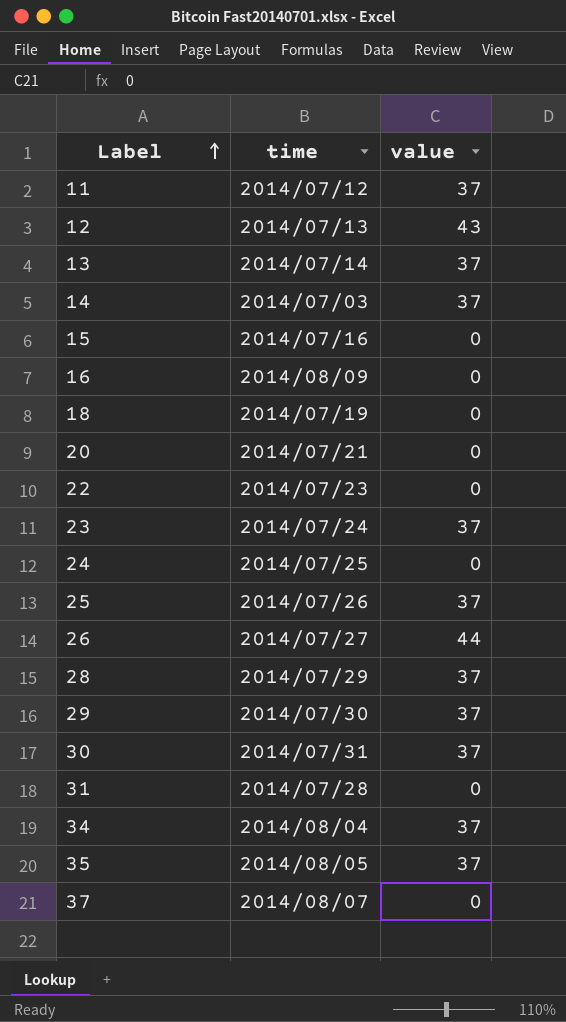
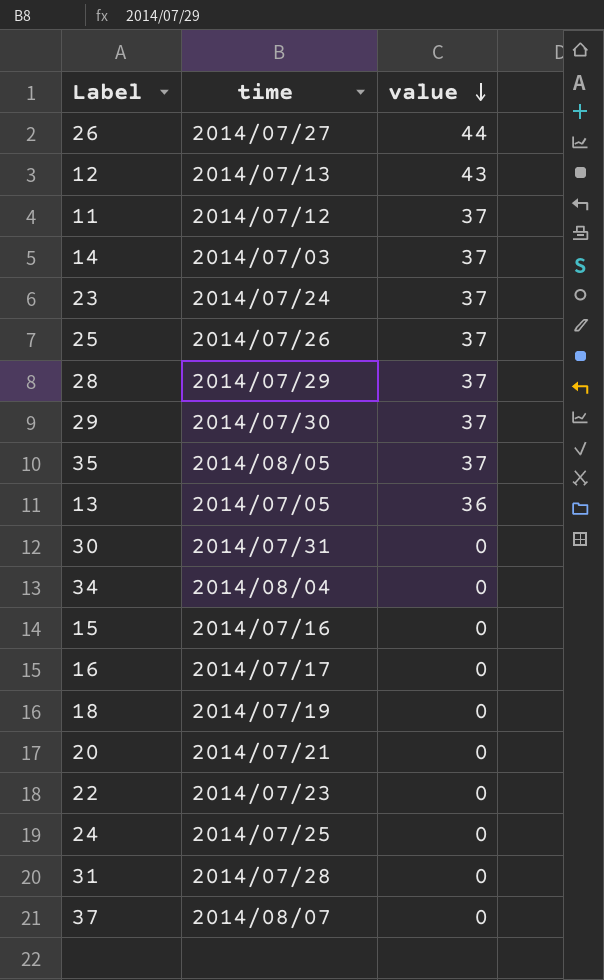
row order: Label ascending -> value descending
13 | time: 2014/07/14 -> 2014/07/05
13 | value: 37 -> 36
30 | value: 37 -> 0
34 | value: 37 -> 0
16 | time: 2014/08/09 -> 2014/07/17

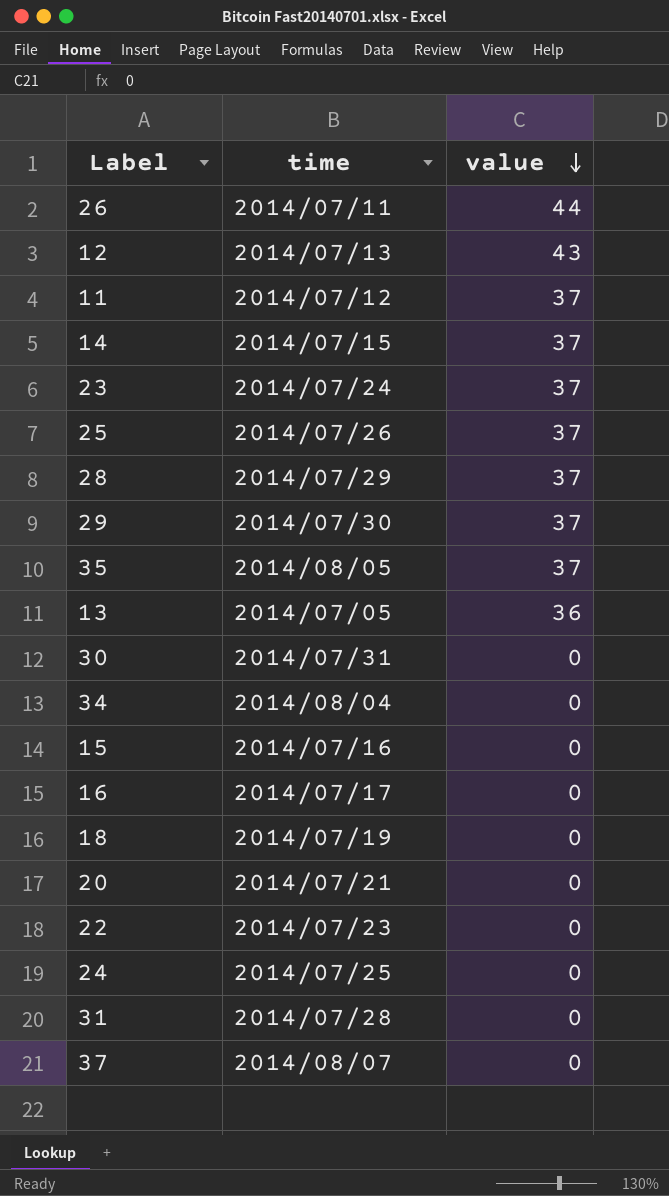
26 | time: 2014/07/27 -> 2014/07/11
14 | time: 2014/07/03 -> 2014/07/15

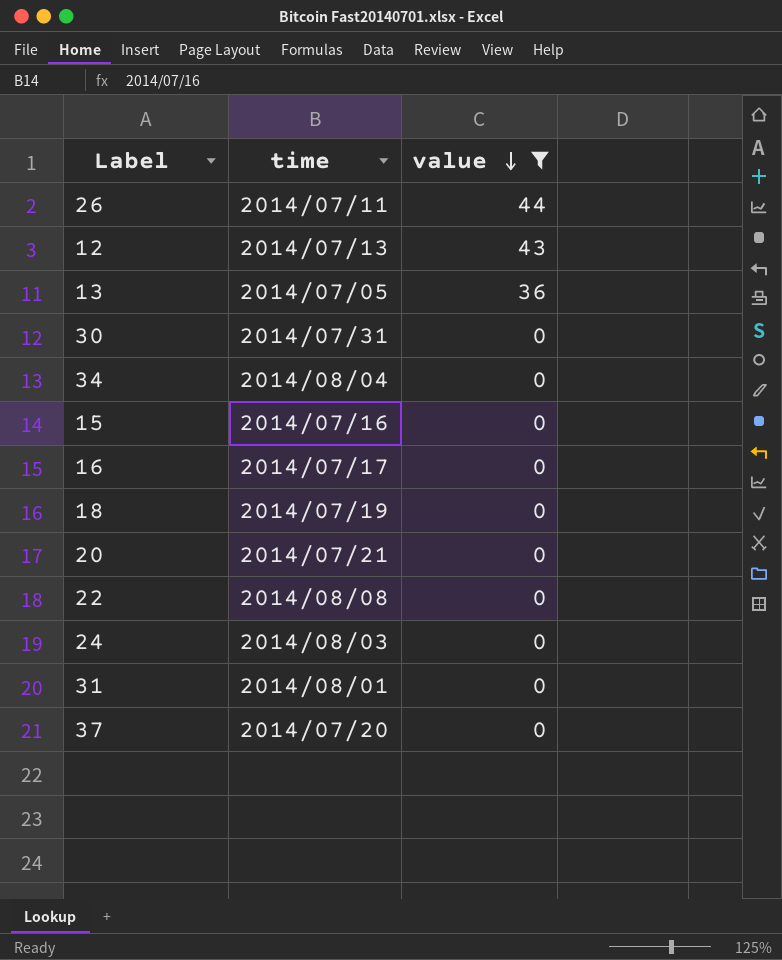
filter: none -> value != 37
22 | time: 2014/07/23 -> 2014/08/08
24 | time: 2014/07/25 -> 2014/08/03
31 | time: 2014/07/28 -> 2014/08/01
37 | time: 2014/08/07 -> 2014/07/20

